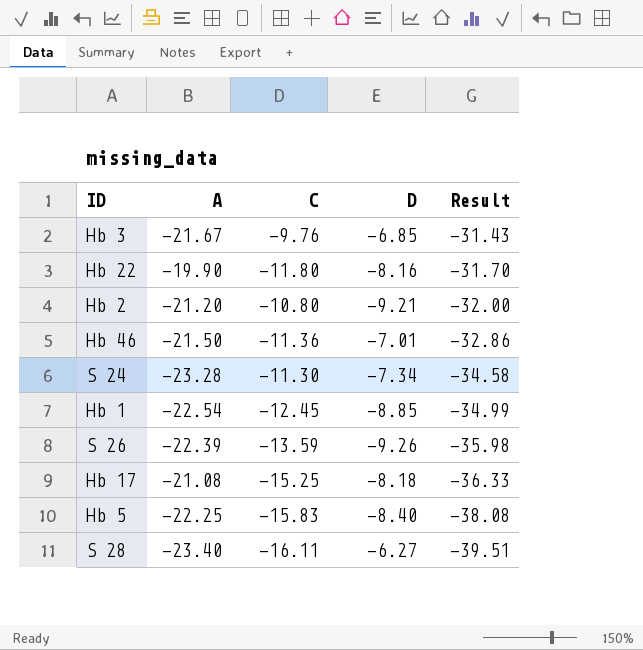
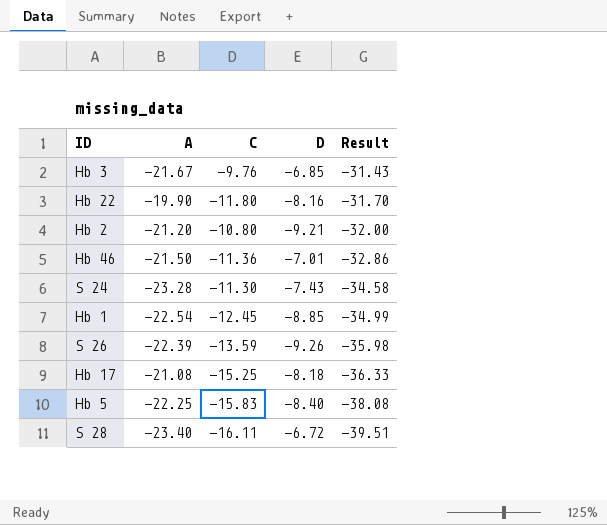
S 24 | D: -7.34 -> -7.43
S 28 | D: -6.27 -> -6.72

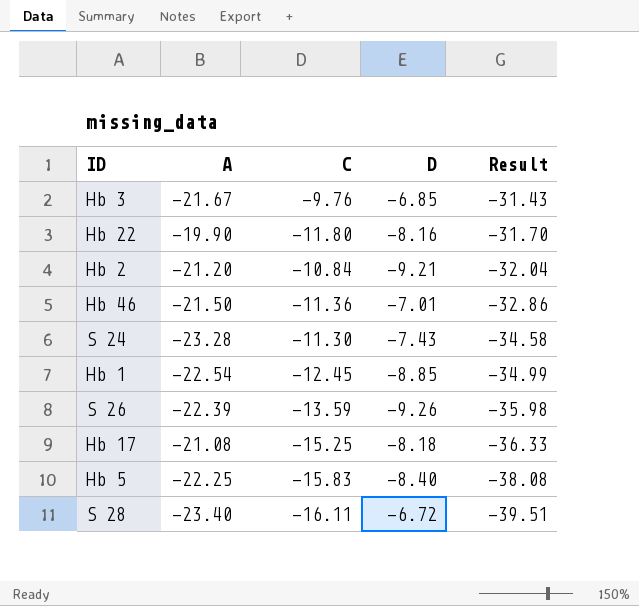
Hb 2 | C: -10.80 -> -10.84
Hb 2 | Result: -32.00 -> -32.04

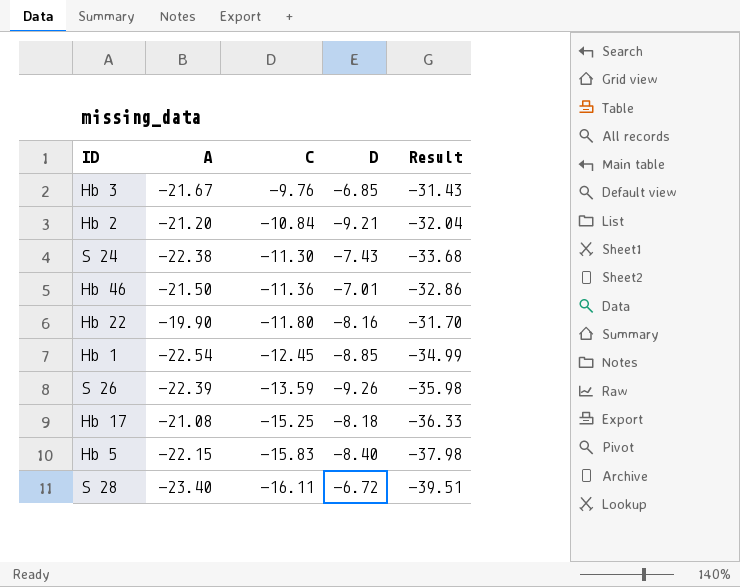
row order: Result descending -> C descending
S 24 | A: -23.28 -> -22.38
S 24 | Result: -34.58 -> -33.68
Hb 5 | A: -22.25 -> -22.15
Hb 5 | Result: -38.08 -> -37.98

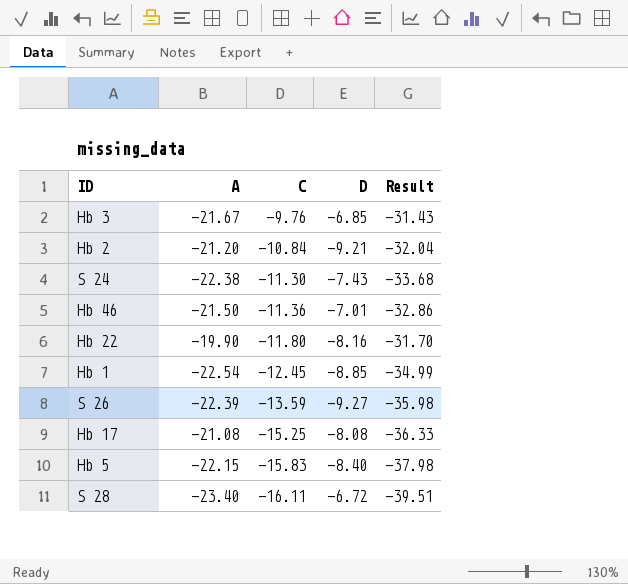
S 26 | D: -9.26 -> -9.27
Hb 17 | D: -8.18 -> -8.08

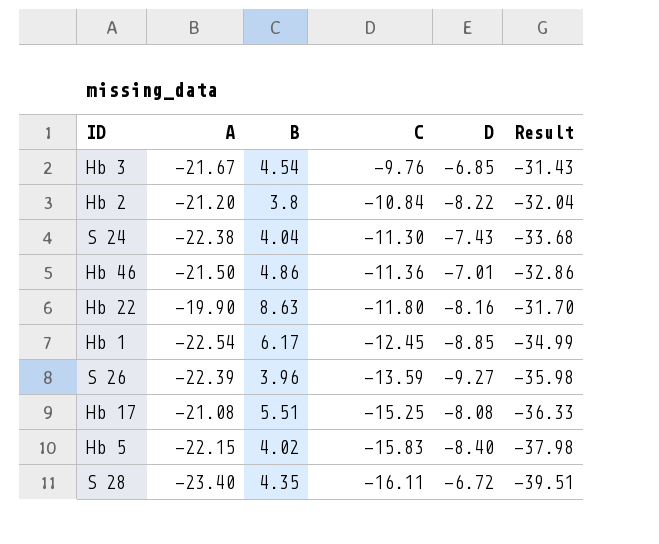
column B | position: none -> 3
Hb 2 | D: -9.21 -> -8.22

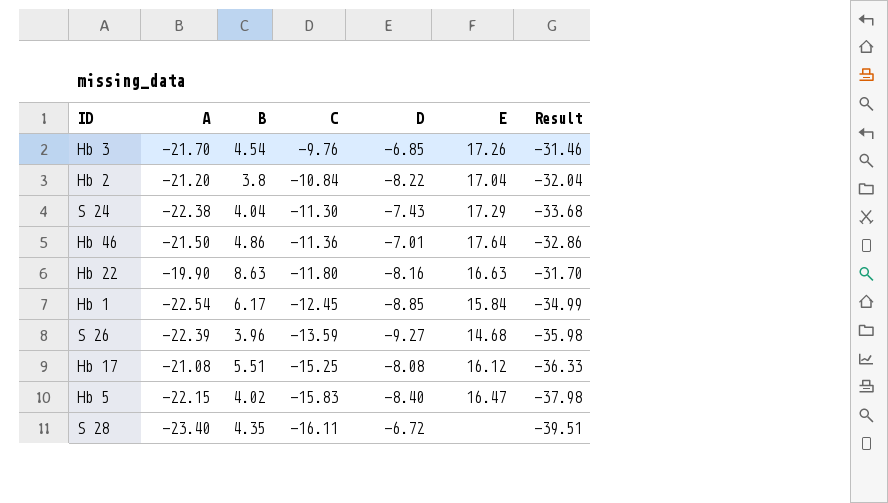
column E | position: none -> 6
Hb 3 | A: -21.67 -> -21.70
Hb 3 | Result: -31.43 -> -31.46

